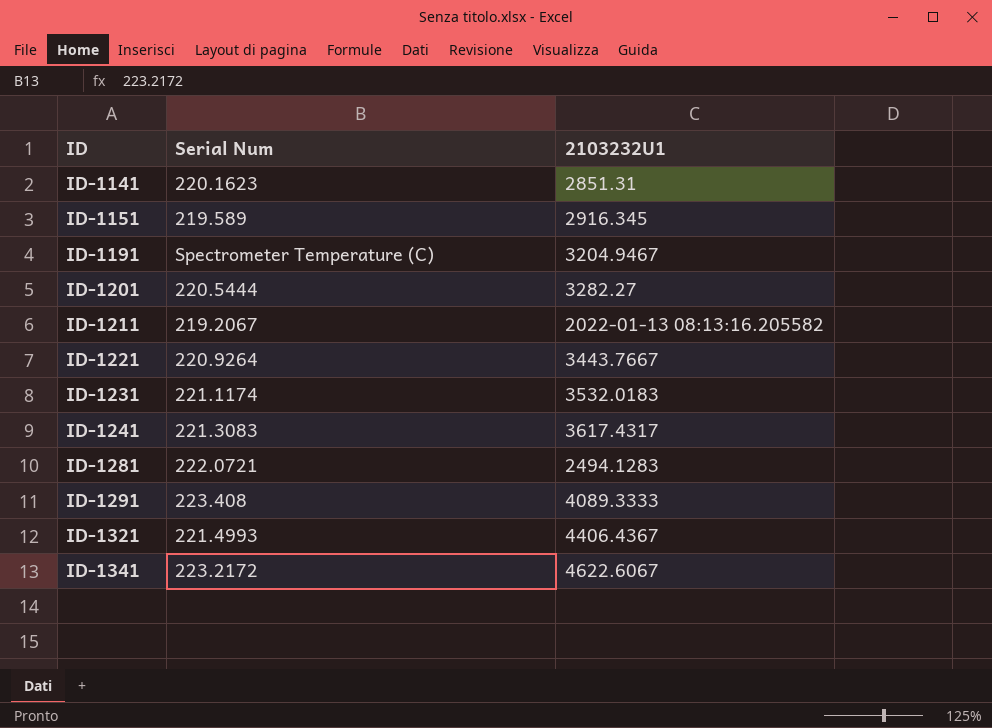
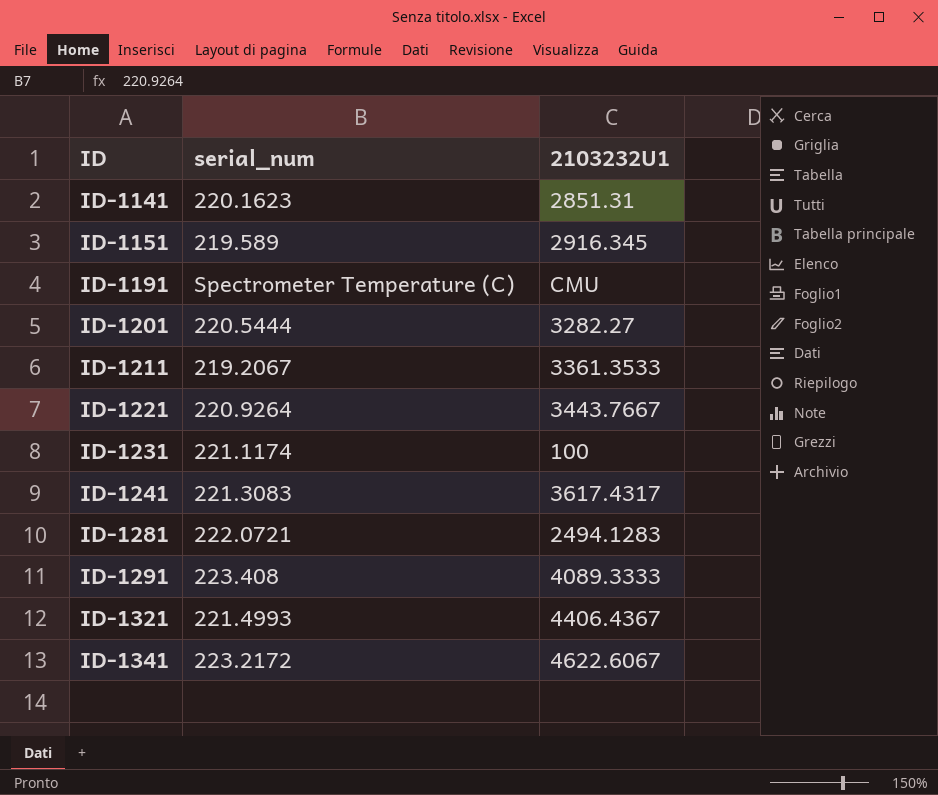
column name: Serial Num -> serial_num
ID-1191 | 2103232U1: 3204.9467 -> CMU
ID-1211 | 2103232U1: 2022-01-13 08:13:16.205582 -> 3361.3533
ID-1231 | 2103232U1: 3532.0183 -> 100

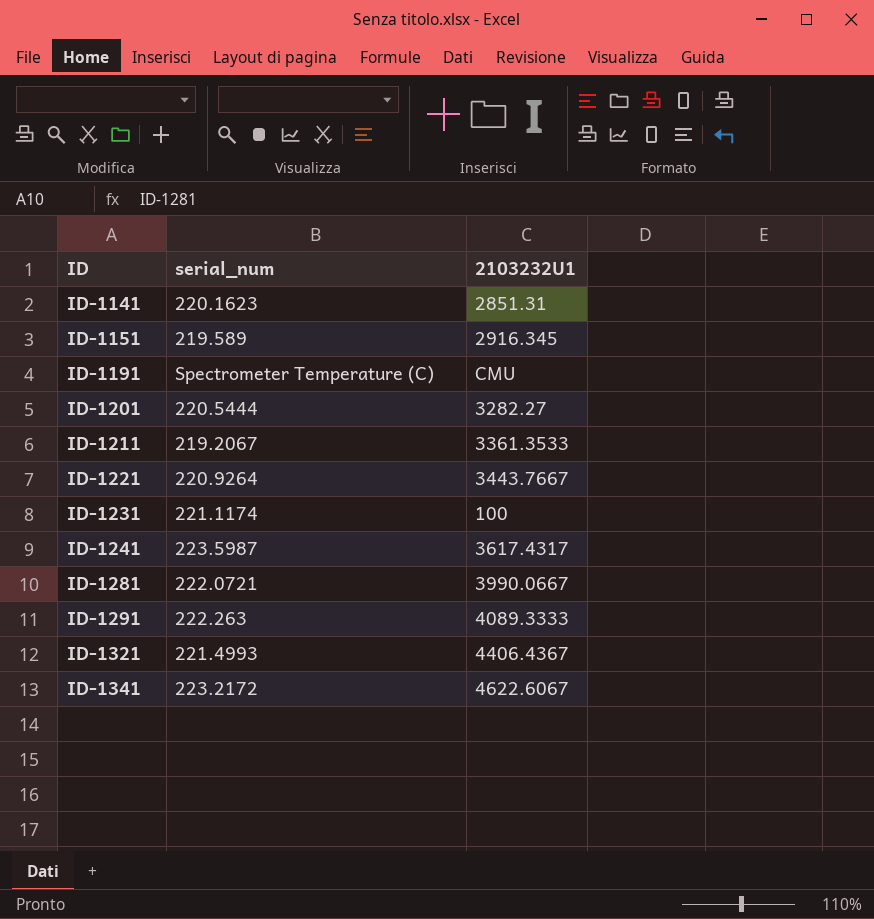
ID-1241 | serial_num: 221.3083 -> 223.5987
ID-1281 | 2103232U1: 2494.1283 -> 3990.0667
ID-1291 | serial_num: 223.408 -> 222.263

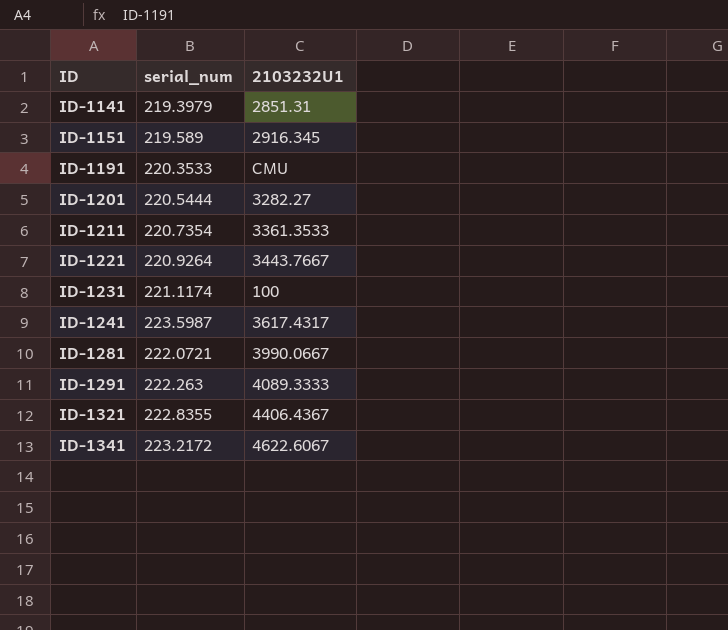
ID-1141 | serial_num: 220.1623 -> 219.3979
ID-1191 | serial_num: Spectrometer Temperature (C) -> 220.3533
ID-1211 | serial_num: 219.2067 -> 220.7354
ID-1321 | serial_num: 221.4993 -> 222.8355

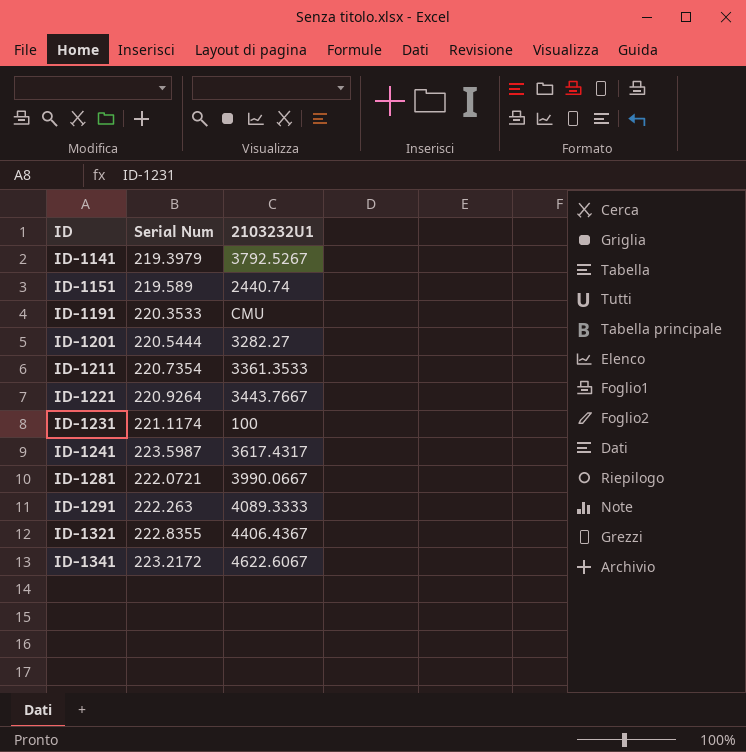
column name: serial_num -> Serial Num
ID-1141 | 2103232U1: 2851.31 -> 3792.5267
ID-1151 | 2103232U1: 2916.345 -> 2440.74

